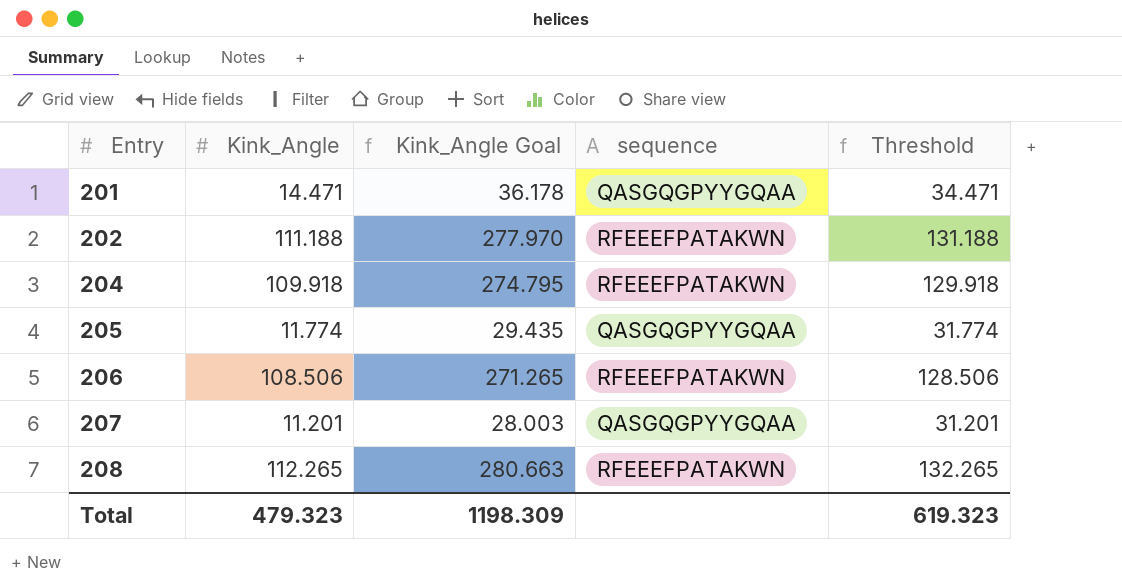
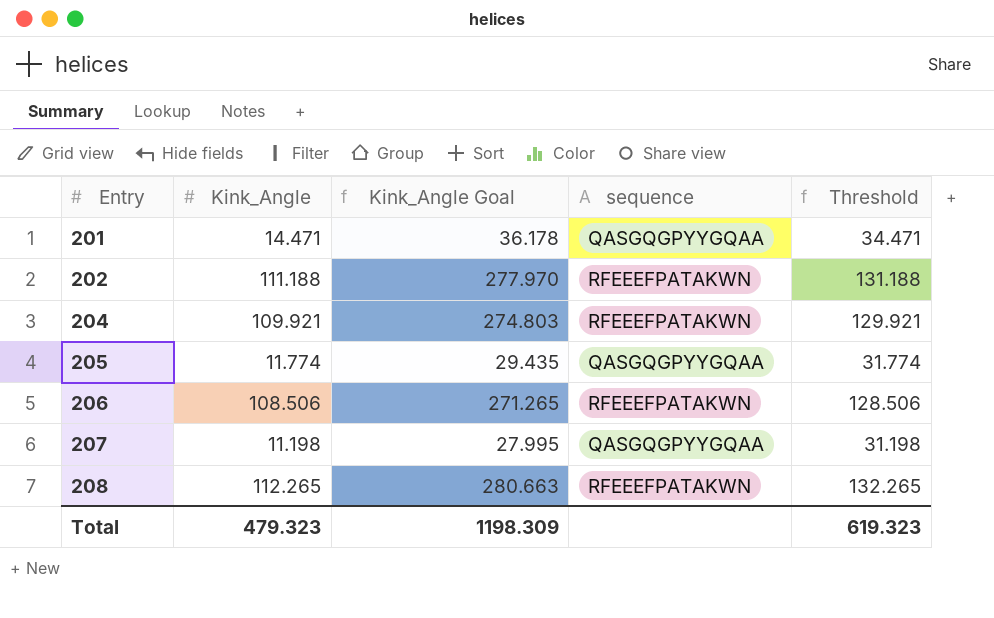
204 | Kink_Angle: 109.918 -> 109.921
204 | Kink_Angle Goal: 274.795 -> 274.803
204 | Threshold: 129.918 -> 129.921
207 | Kink_Angle: 11.201 -> 11.198
207 | Kink_Angle Goal: 28.003 -> 27.995
207 | Threshold: 31.201 -> 31.198

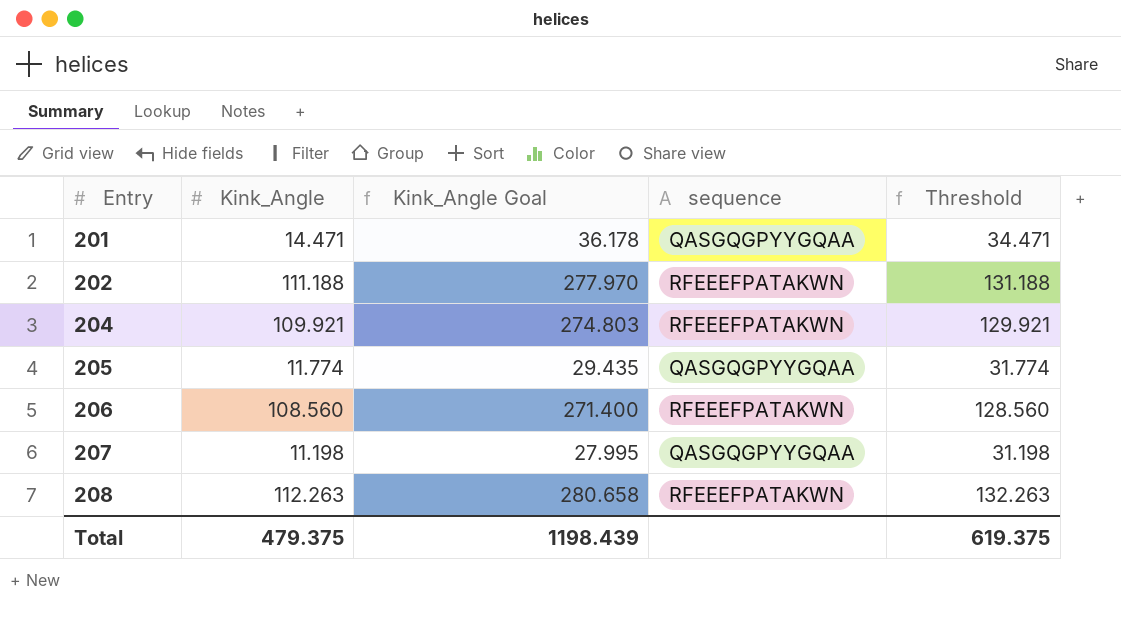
206 | Kink_Angle: 108.506 -> 108.560
206 | Kink_Angle Goal: 271.265 -> 271.400
206 | Threshold: 128.506 -> 128.560
208 | Kink_Angle: 112.265 -> 112.263
208 | Kink_Angle Goal: 280.663 -> 280.658
208 | Threshold: 132.265 -> 132.263
Total | Kink_Angle: 479.323 -> 479.375
Total | Kink_Angle Goal: 1198.309 -> 1198.439
Total | Threshold: 619.323 -> 619.375

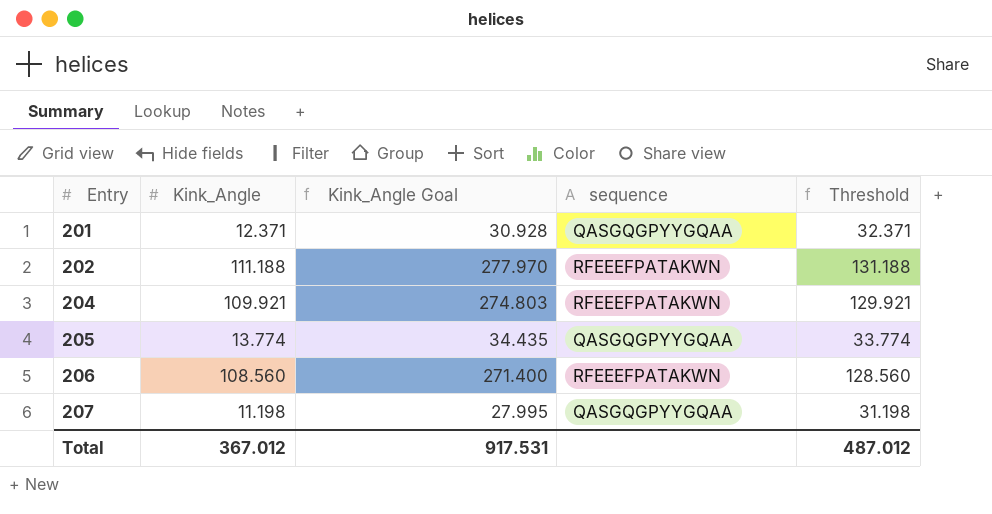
row 208: 112.263 | 280.658 | RFEEEFPATAKWN | 132.263 -> none
201 | Kink_Angle: 14.471 -> 12.371
201 | Kink_Angle Goal: 36.178 -> 30.928
201 | Threshold: 34.471 -> 32.371
205 | Kink_Angle: 11.774 -> 13.774
205 | Kink_Angle Goal: 29.435 -> 34.435
205 | Threshold: 31.774 -> 33.774
Total | Kink_Angle: 479.375 -> 367.012
Total | Kink_Angle Goal: 1198.439 -> 917.531
Total | Threshold: 619.375 -> 487.012

